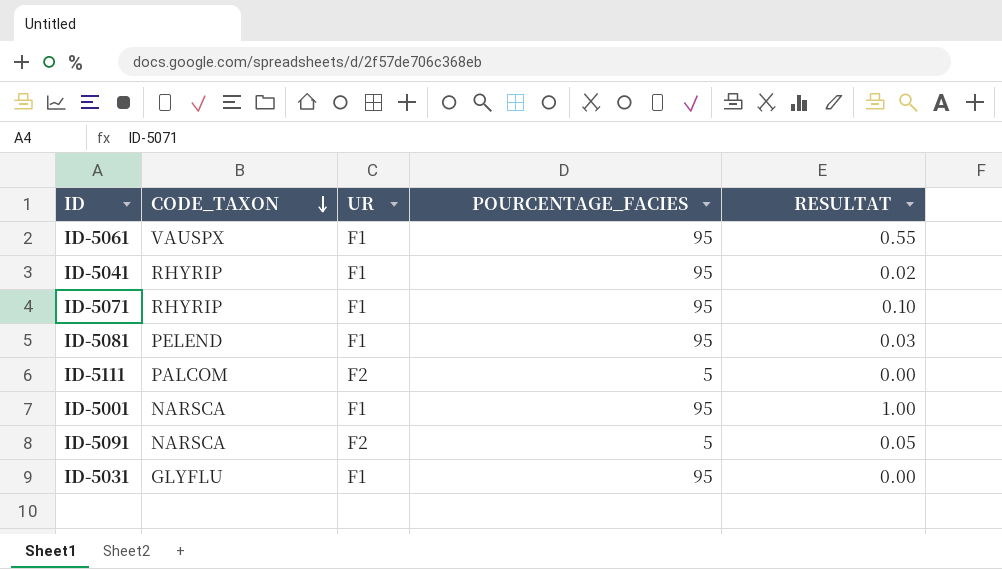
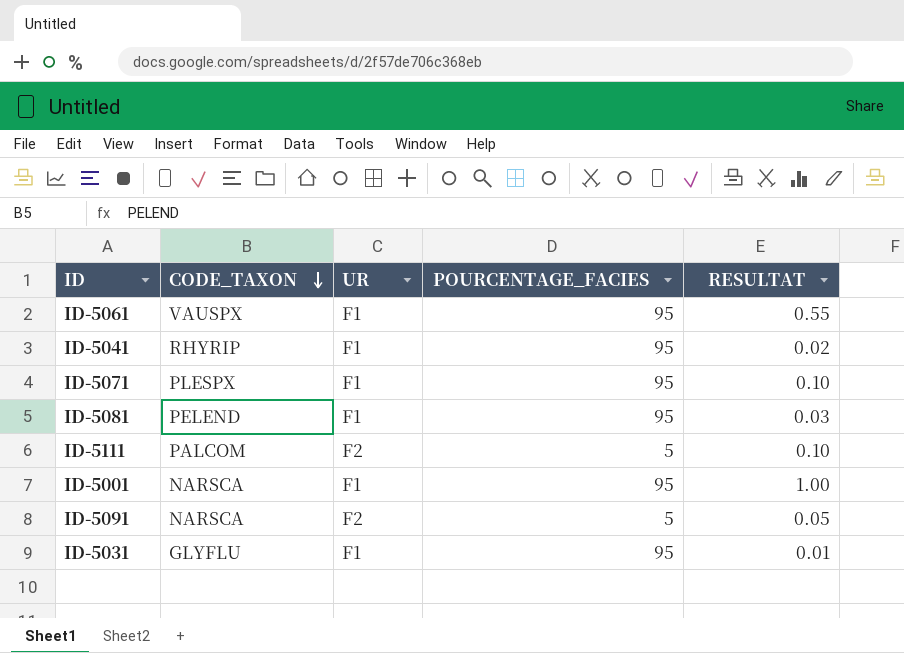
ID-5071 | CODE_TAXON: RHYRIP -> PLESPX
ID-5111 | RESULTAT: 0.00 -> 0.10
ID-5031 | RESULTAT: 0.00 -> 0.01

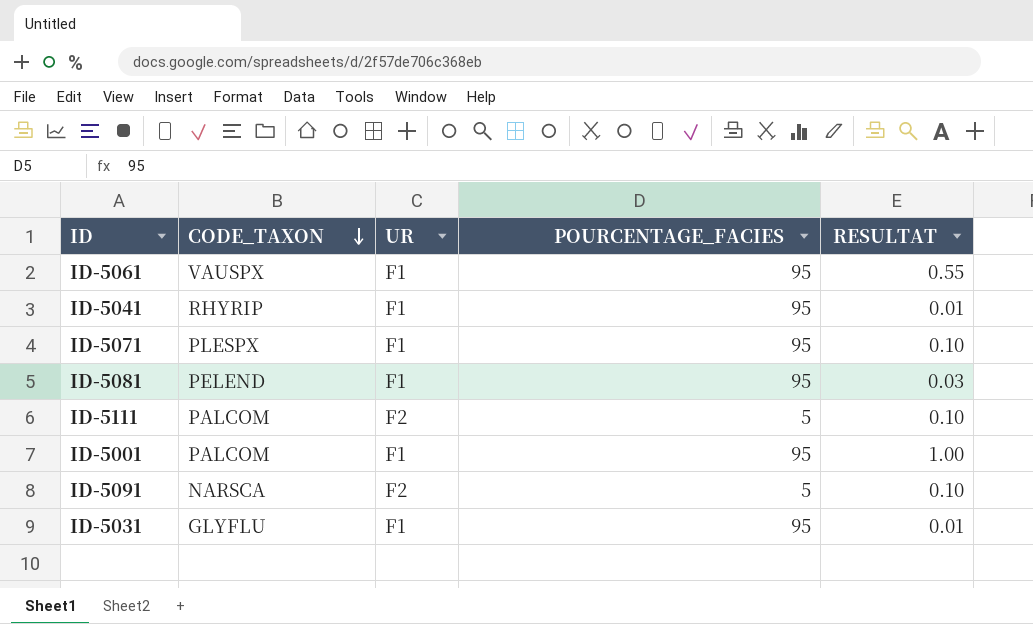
ID-5041 | RESULTAT: 0.02 -> 0.01
ID-5001 | CODE_TAXON: NARSCA -> PALCOM
ID-5091 | RESULTAT: 0.05 -> 0.10

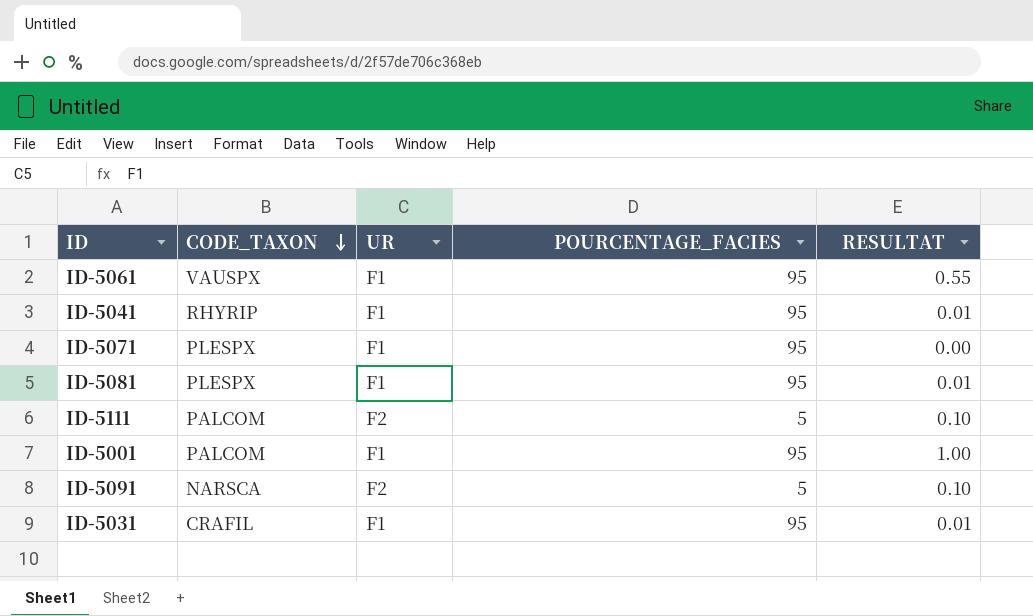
ID-5071 | RESULTAT: 0.10 -> 0.00
ID-5081 | CODE_TAXON: PELEND -> PLESPX
ID-5081 | RESULTAT: 0.03 -> 0.01
ID-5031 | CODE_TAXON: GLYFLU -> CRAFIL

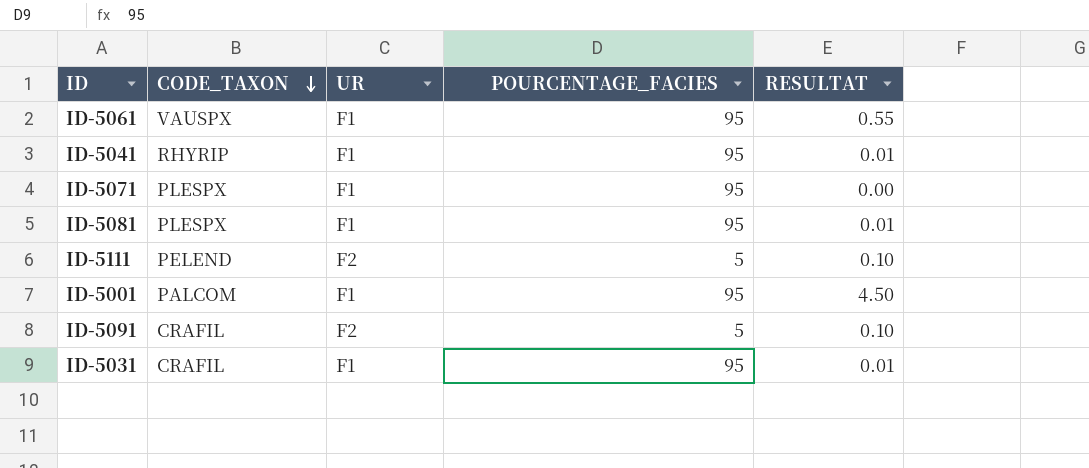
ID-5111 | CODE_TAXON: PALCOM -> PELEND
ID-5001 | RESULTAT: 1.00 -> 4.50
ID-5091 | CODE_TAXON: NARSCA -> CRAFIL

